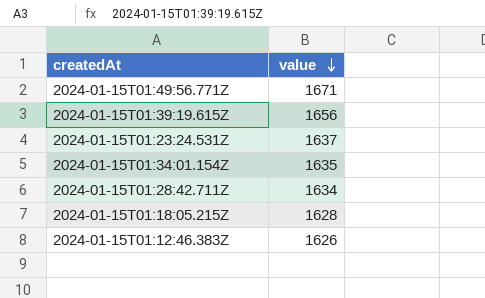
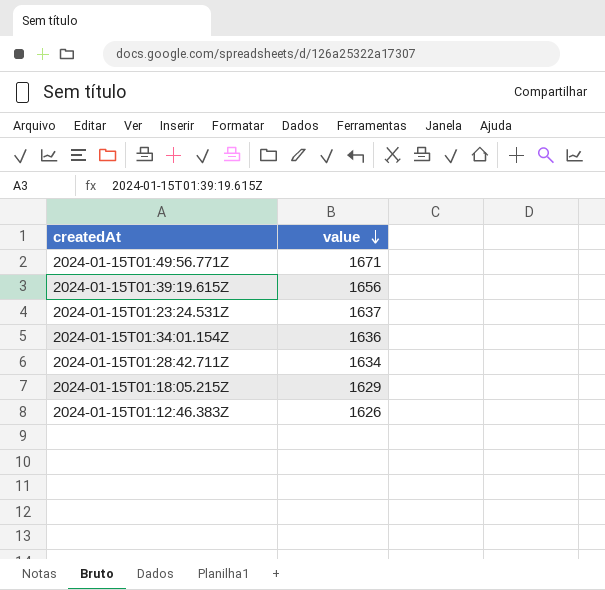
2024-01-15T01:34:01.154Z | value: 1635 -> 1636
2024-01-15T01:18:05.215Z | value: 1628 -> 1629

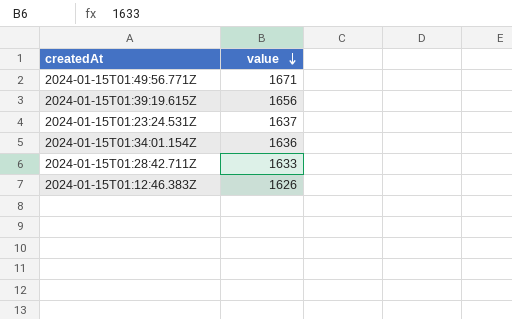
row 2024-01-15T01:18:05.215Z: 1629 -> none
2024-01-15T01:28:42.711Z | value: 1634 -> 1633

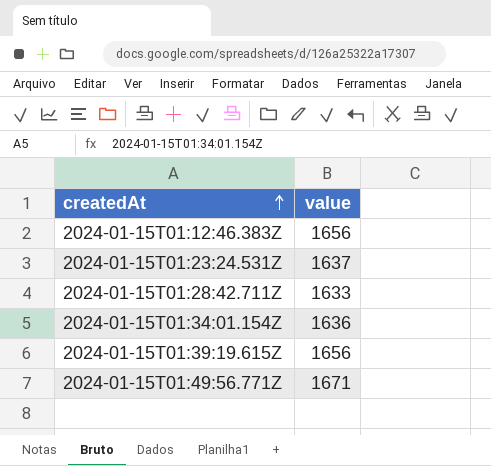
row order: value descending -> createdAt ascending
2024-01-15T01:12:46.383Z | value: 1626 -> 1656

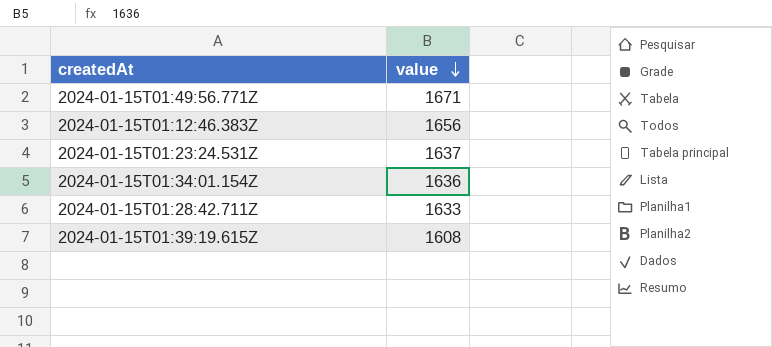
row order: createdAt ascending -> value descending
2024-01-15T01:39:19.615Z | value: 1656 -> 1608

